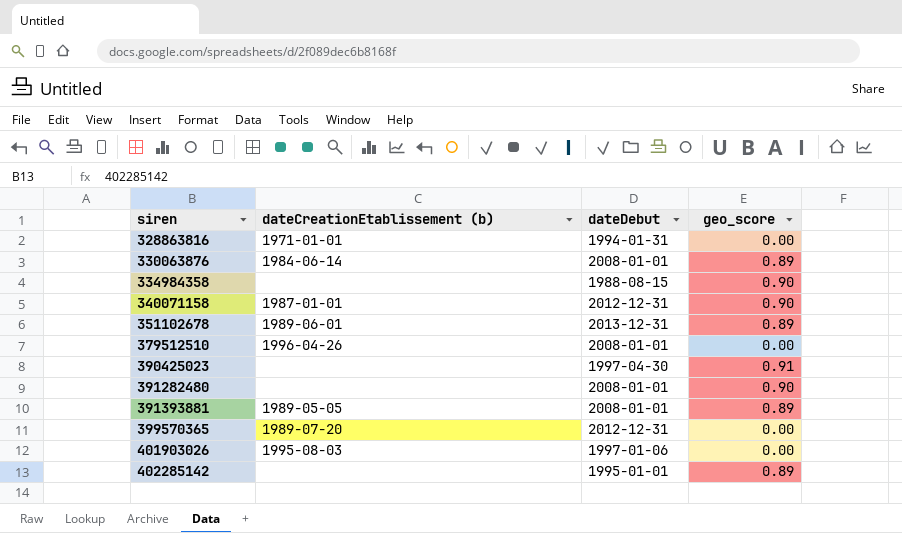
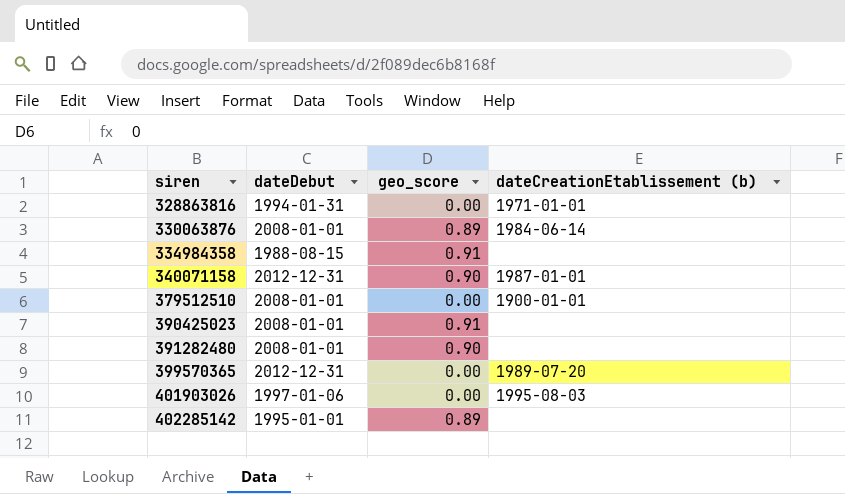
column dateCreationEtablissement (b) | position: 2 -> 4
row 351102678: 1989-06-01 | 2013-12-31 | 0.89 -> none
row 391393881: 1989-05-05 | 2008-01-01 | 0.89 -> none
334984358 | geo_score: 0.90 -> 0.91
379512510 | dateCreationEtablissement (b): 1996-04-26 -> 1900-01-01
390425023 | dateDebut: 1997-04-30 -> 2008-01-01

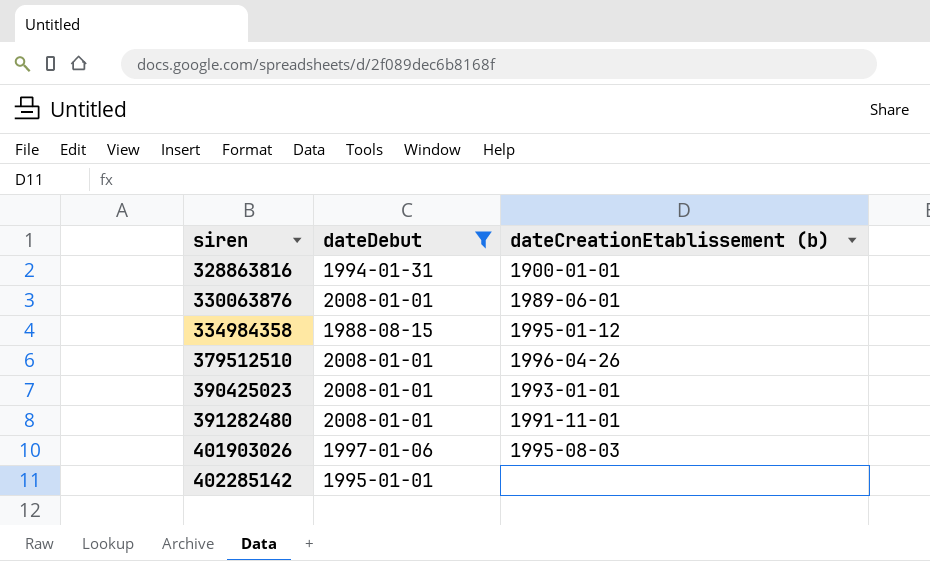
filter: none -> dateDebut != 2012-12-31
column geo_score | position: 3 -> none
328863816 | dateCreationEtablissement (b): 1971-01-01 -> 1900-01-01
330063876 | dateCreationEtablissement (b): 1984-06-14 -> 1989-06-01
334984358 | dateCreationEtablissement (b): none -> 1995-01-12
379512510 | dateCreationEtablissement (b): 1900-01-01 -> 1996-04-26
390425023 | dateCreationEtablissement (b): none -> 1993-01-01
391282480 | dateCreationEtablissement (b): none -> 1991-11-01

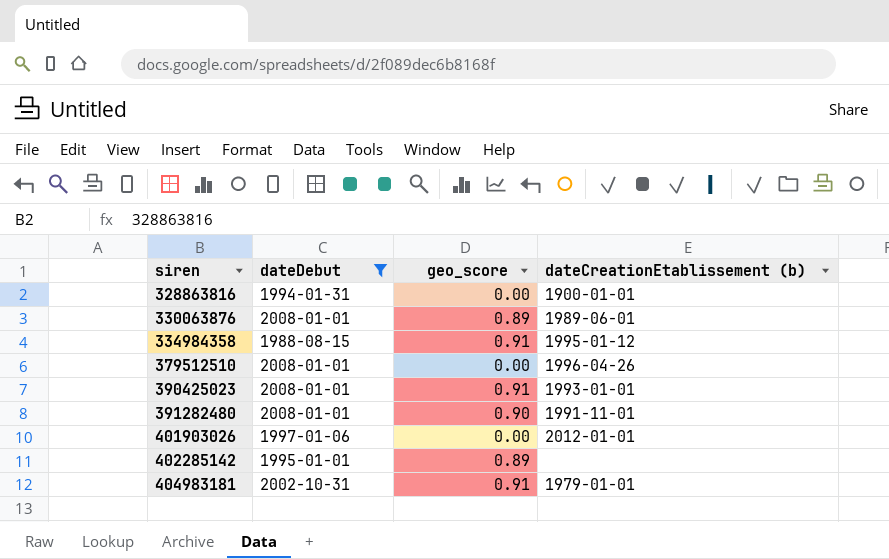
column geo_score | position: none -> 3
401903026 | dateCreationEtablissement (b): 1995-08-03 -> 2012-01-01
row 404983181: none -> 2002-10-31 | 0.91 | 1979-01-01

